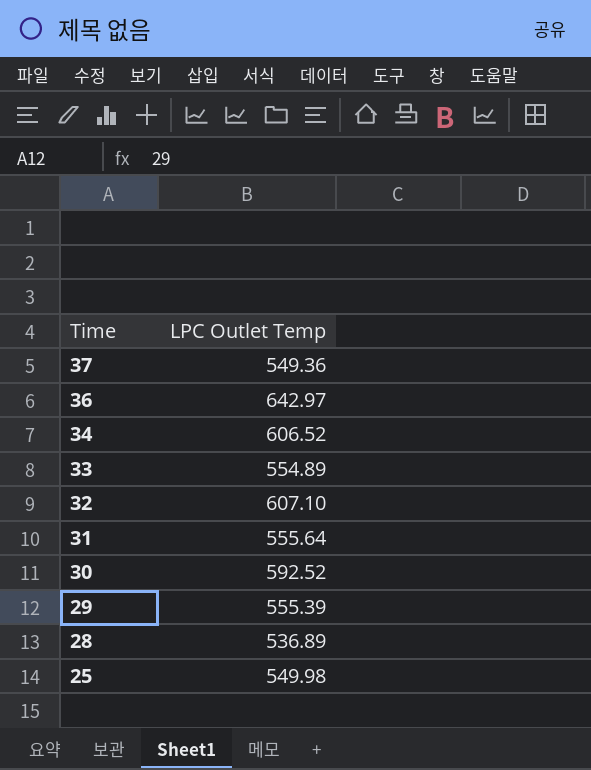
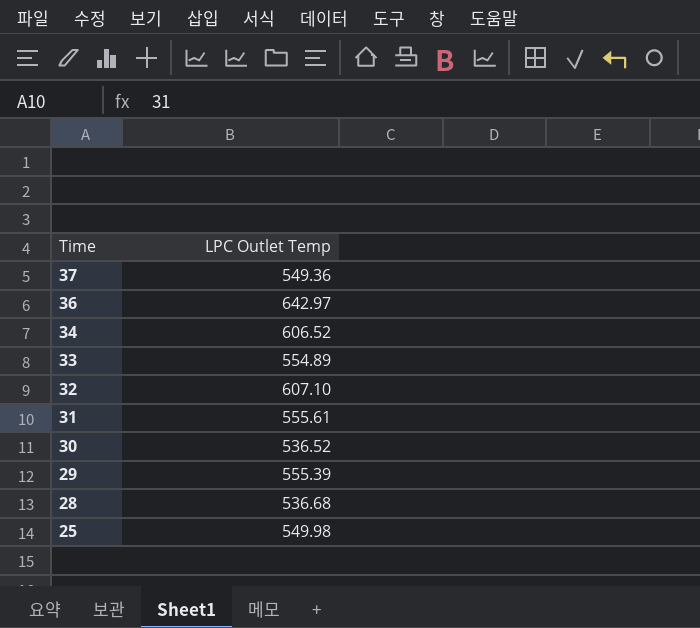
31 | LPC Outlet Temp: 555.64 -> 555.61
30 | LPC Outlet Temp: 592.52 -> 536.52
28 | LPC Outlet Temp: 536.89 -> 536.68

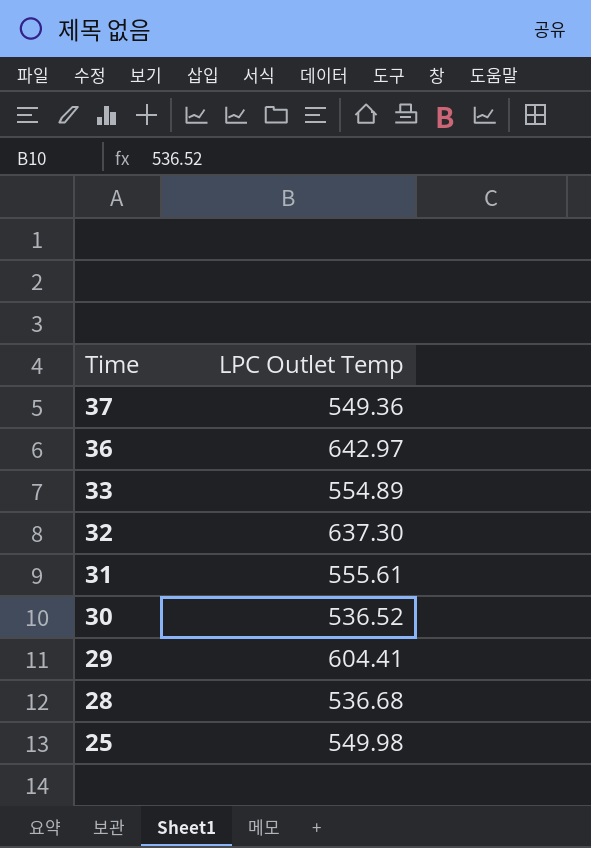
row 34: 606.52 -> none
32 | LPC Outlet Temp: 607.10 -> 637.30
29 | LPC Outlet Temp: 555.39 -> 604.41

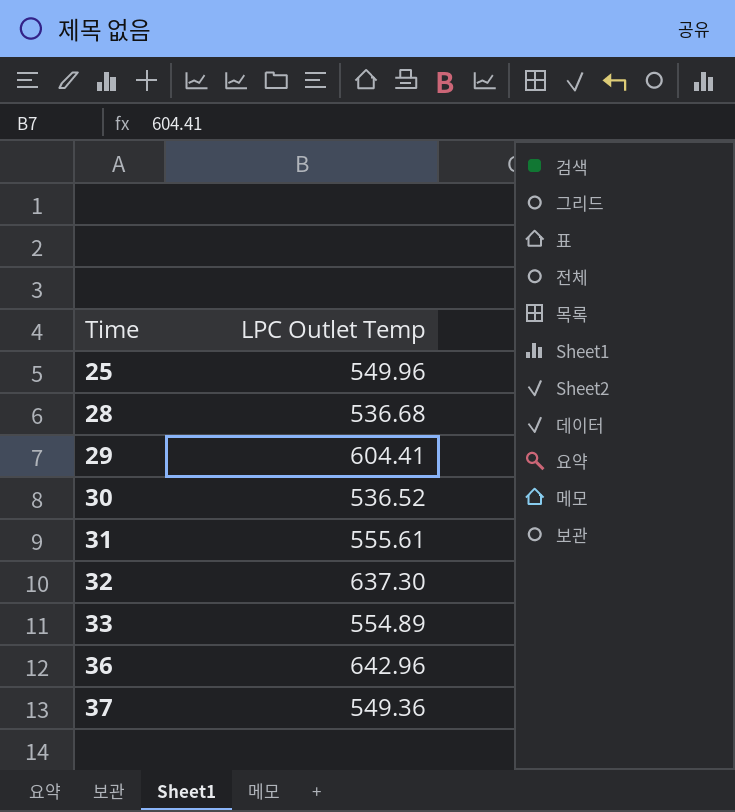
row order: Time descending -> Time ascending
25 | LPC Outlet Temp: 549.98 -> 549.96
36 | LPC Outlet Temp: 642.97 -> 642.96

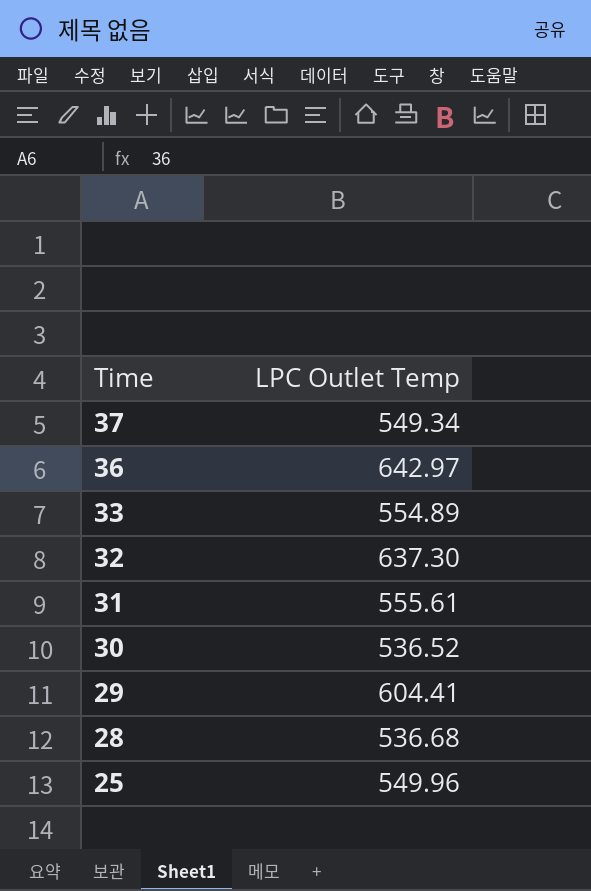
row order: Time ascending -> Time descending
37 | LPC Outlet Temp: 549.36 -> 549.34
36 | LPC Outlet Temp: 642.96 -> 642.97

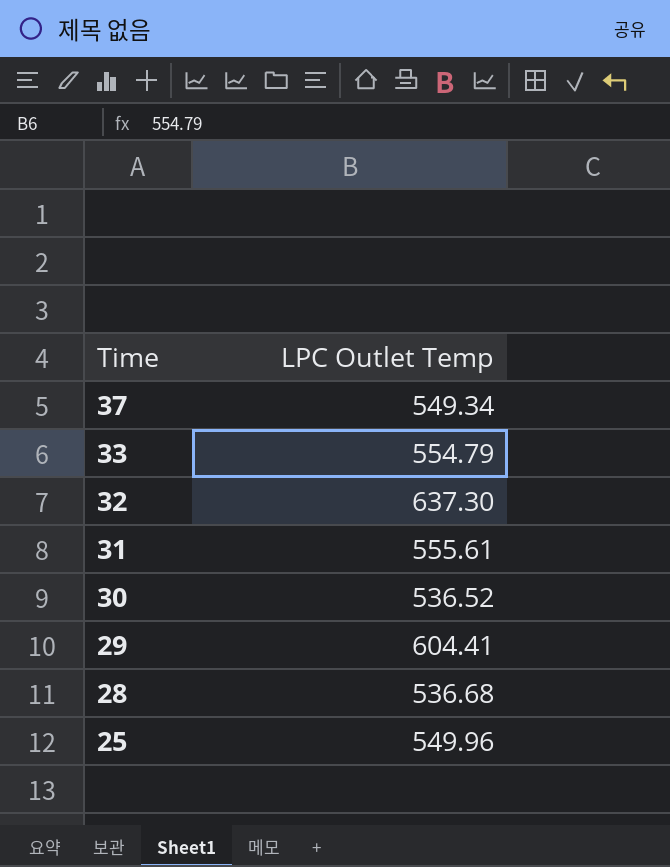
row 36: 642.97 -> none
33 | LPC Outlet Temp: 554.89 -> 554.79

